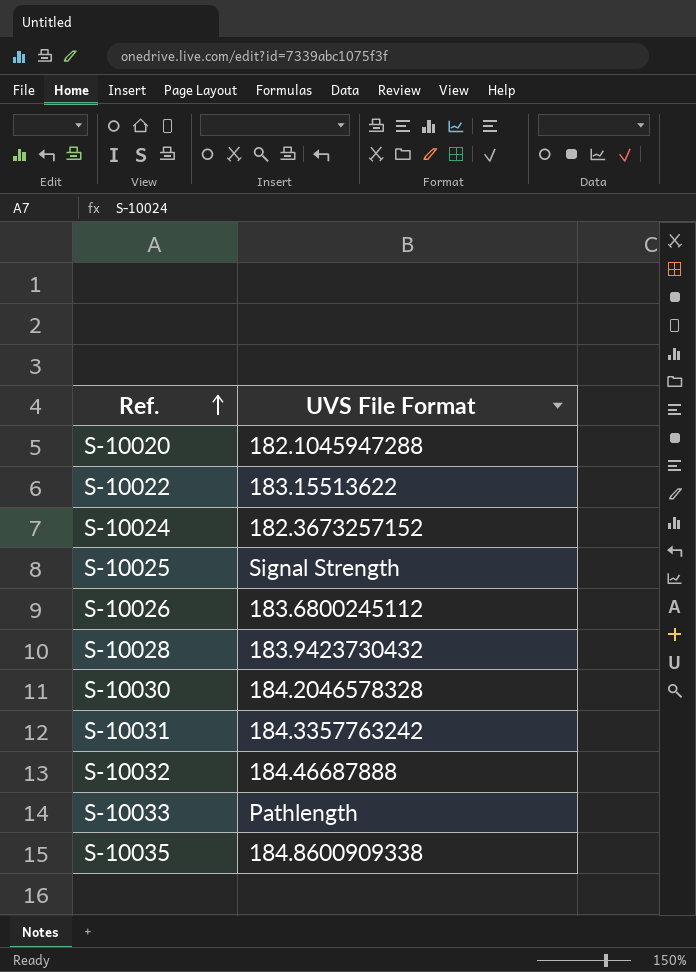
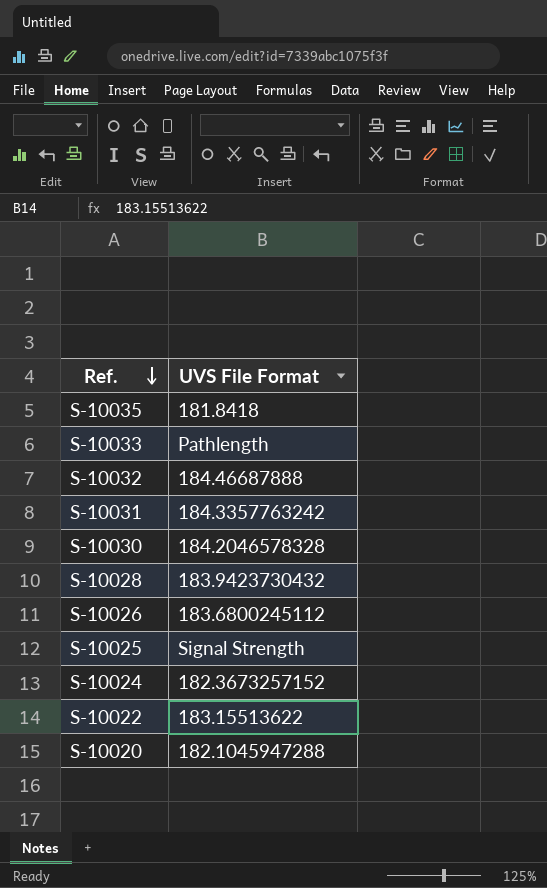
row order: Ref. ascending -> Ref. descending
S-10035 | UVS File Format: 184.8600909338 -> 181.8418

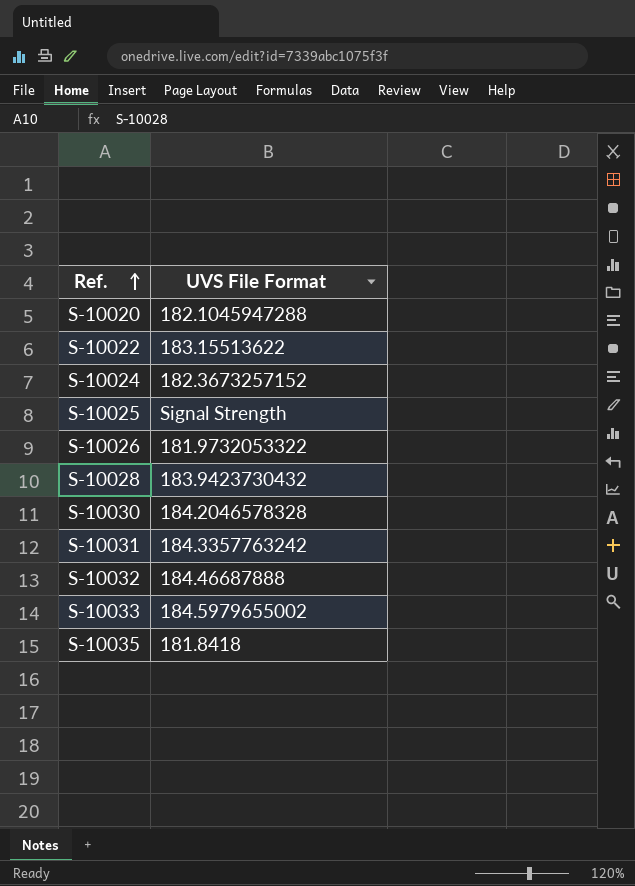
row order: Ref. descending -> Ref. ascending
S-10026 | UVS File Format: 183.6800245112 -> 181.9732053322
S-10033 | UVS File Format: Pathlength -> 184.5979655002

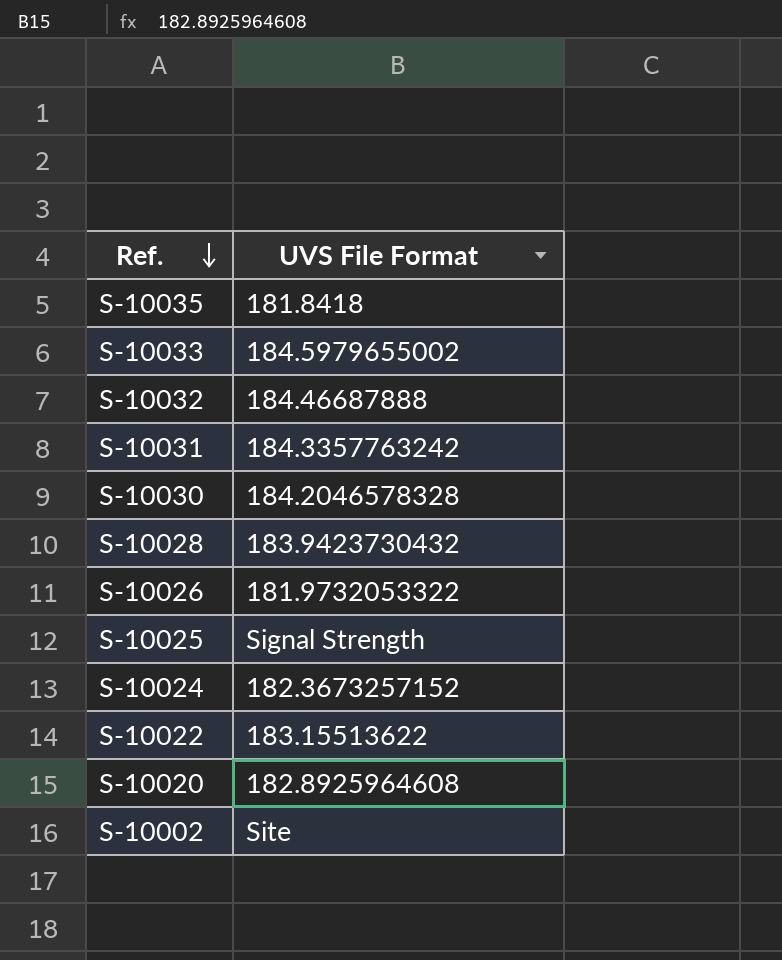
row order: Ref. ascending -> Ref. descending
S-10020 | UVS File Format: 182.1045947288 -> 182.8925964608
row S-10002: none -> Site

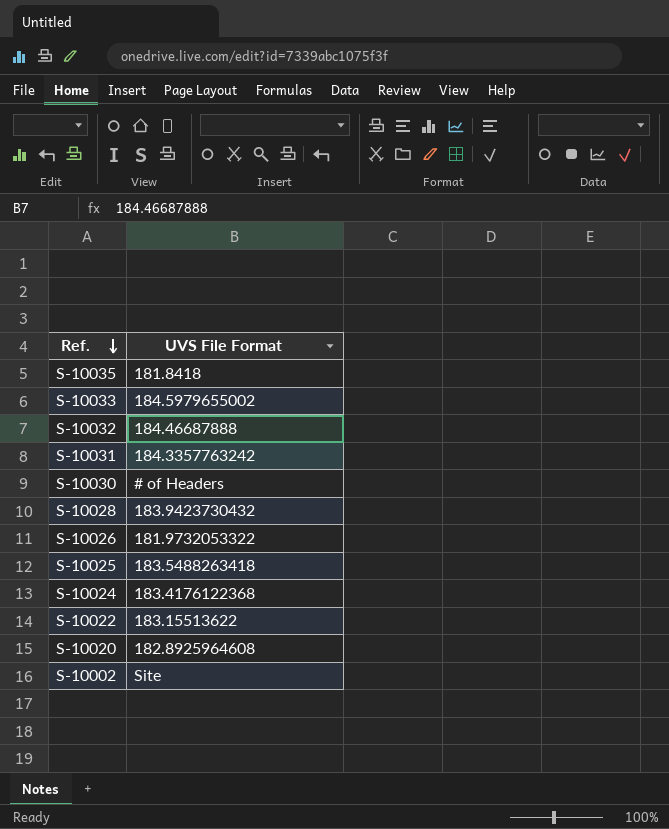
S-10030 | UVS File Format: 184.2046578328 -> # of Headers
S-10025 | UVS File Format: Signal Strength -> 183.5488263418
S-10024 | UVS File Format: 182.3673257152 -> 183.4176122368

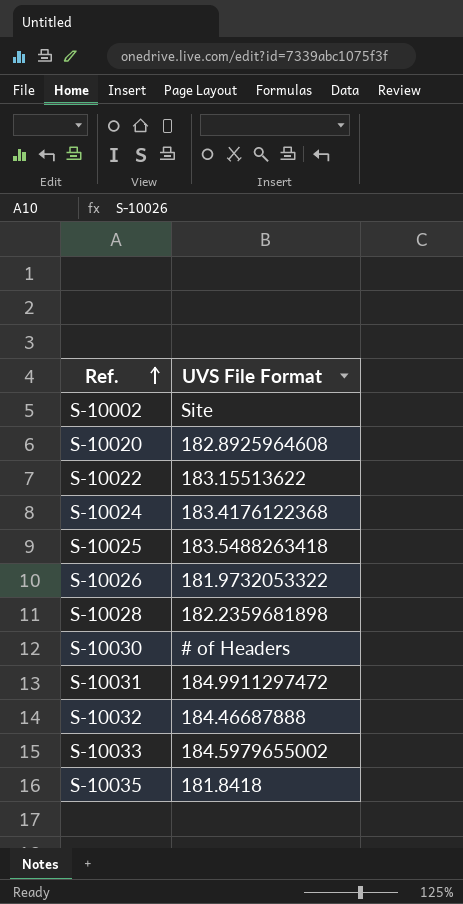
row order: Ref. descending -> Ref. ascending
S-10028 | UVS File Format: 183.9423730432 -> 182.2359681898
S-10031 | UVS File Format: 184.3357763242 -> 184.9911297472

